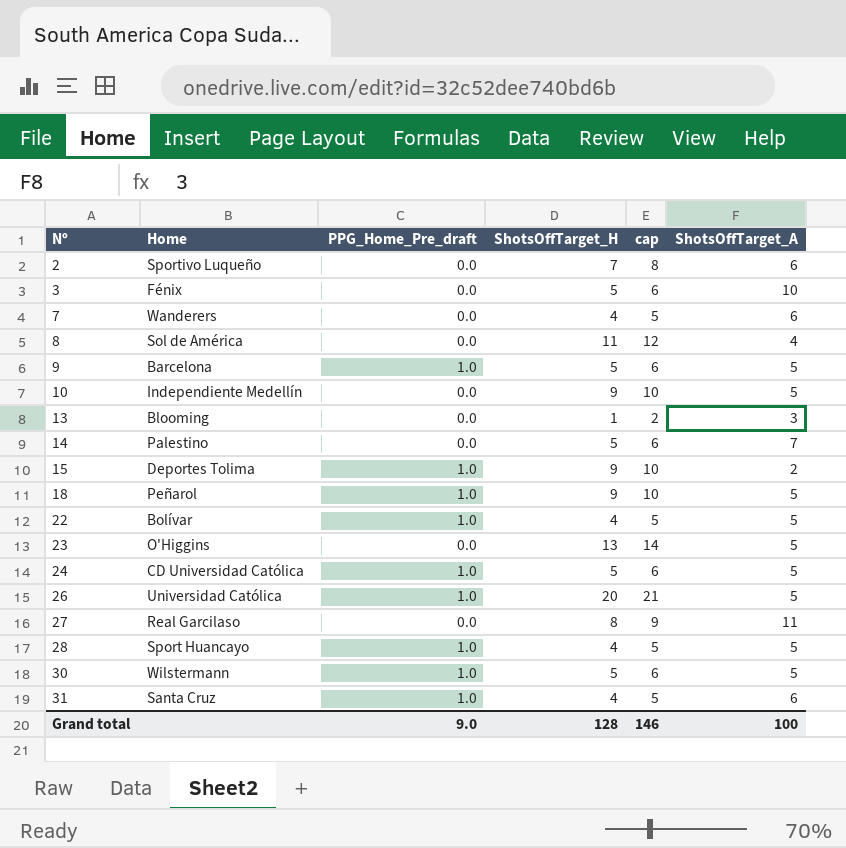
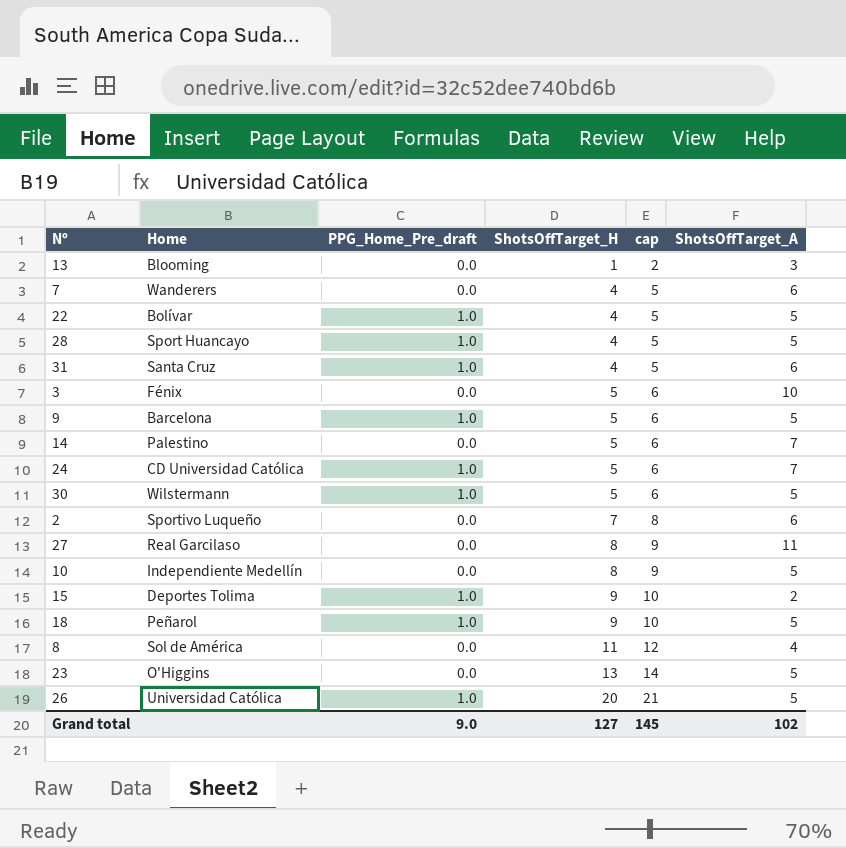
row order: Nº ascending -> ShotsOffTarget_H ascending
24 | ShotsOffTarget_A: 5 -> 7
10 | ShotsOffTarget_H: 9 -> 8
10 | cap: 10 -> 9
Grand total | ShotsOffTarget_H: 128 -> 127
Grand total | cap: 146 -> 145
Grand total | ShotsOffTarget_A: 100 -> 102

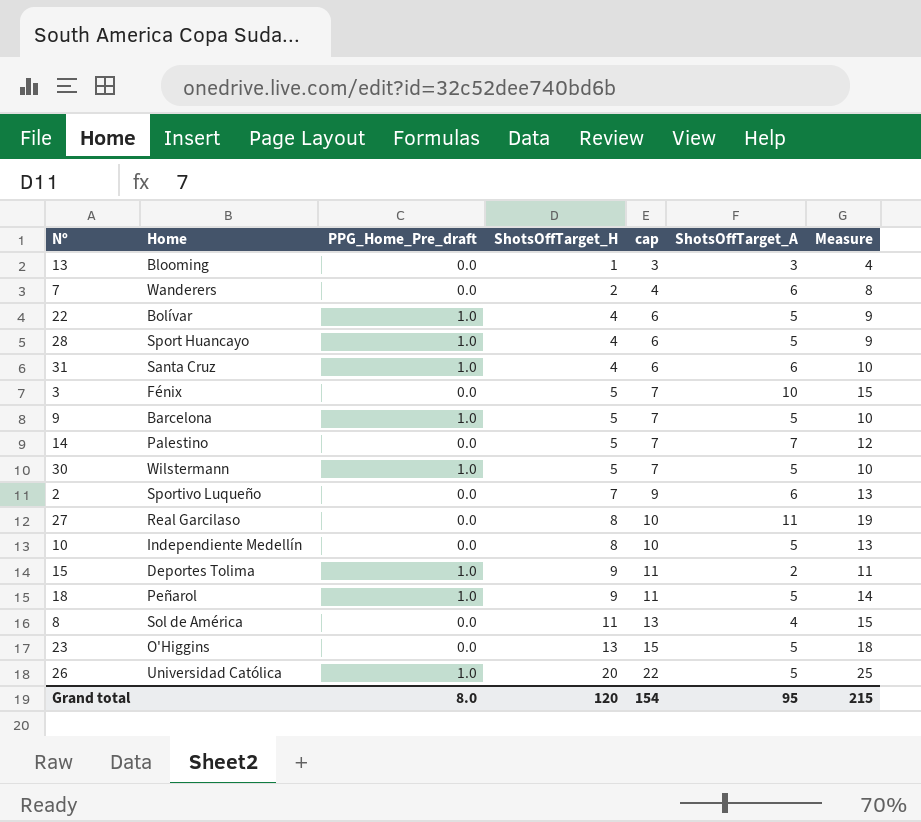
column cap | formula: [ShotsOffTarget_H] + 1 -> [ShotsOffTarget_H] + 2
column Measure | formula: none -> [ShotsOffTarget_H] + [ShotsOffTarget_A]
row 24: CD Universidad Católica | 1.0 | 5 | 6 | 7 -> none
7 | ShotsOffTarget_H: 4 -> 2
Grand total | PPG_Home_Pre_draft: 9.0 -> 8.0
Grand total | ShotsOffTarget_H: 127 -> 120
Grand total | cap: 145 -> 154
Grand total | ShotsOffTarget_A: 102 -> 95

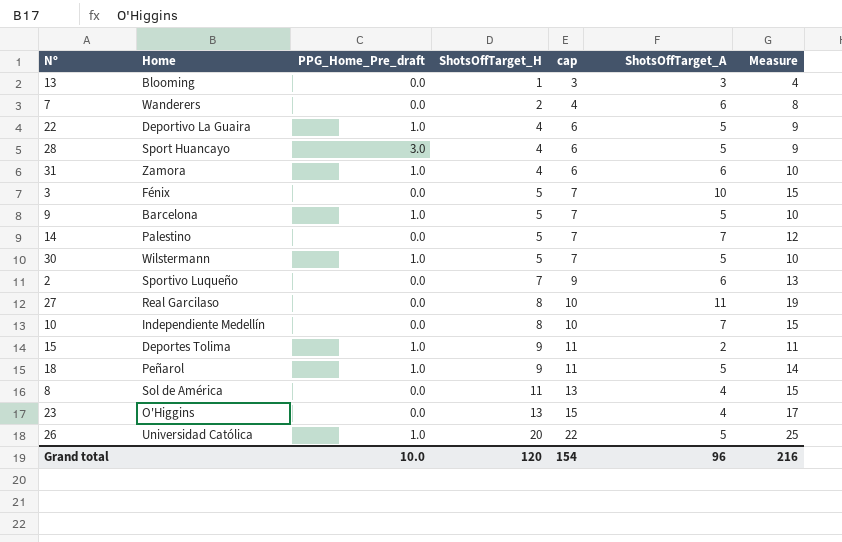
22 | Home: Bolívar -> Deportivo La Guaira
28 | PPG_Home_Pre_draft: 1.0 -> 3.0
31 | Home: Santa Cruz -> Zamora
10 | ShotsOffTarget_A: 5 -> 7
10 | Measure: 13 -> 15
23 | ShotsOffTarget_A: 5 -> 4
23 | Measure: 18 -> 17
Grand total | PPG_Home_Pre_draft: 8.0 -> 10.0
Grand total | ShotsOffTarget_A: 95 -> 96
Grand total | Measure: 215 -> 216

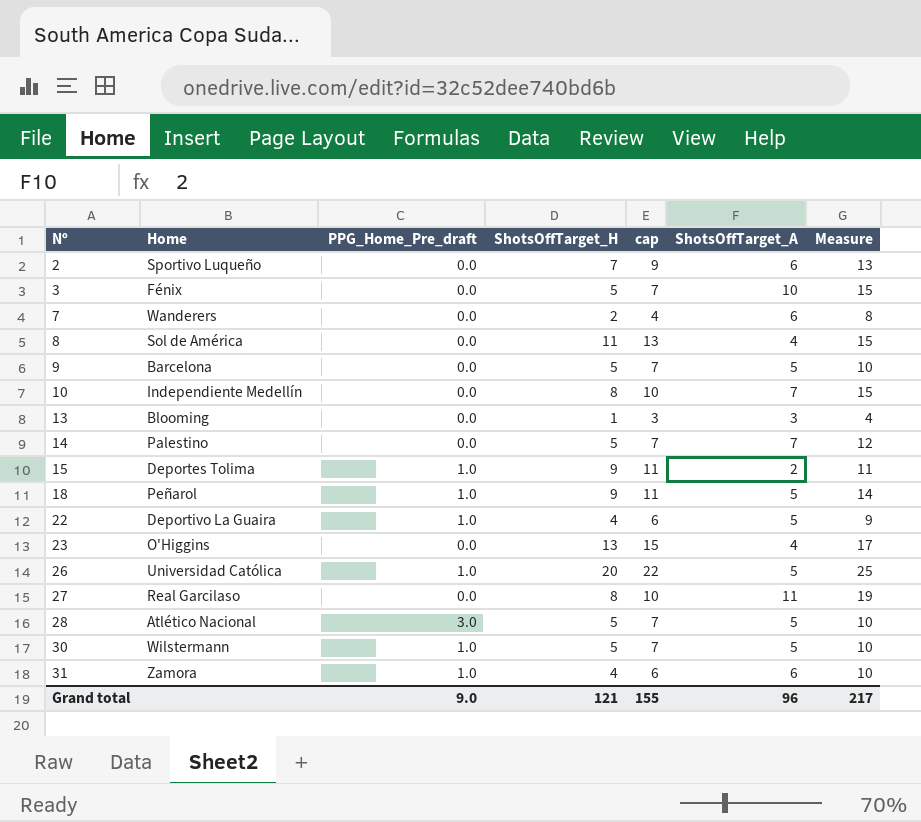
row order: ShotsOffTarget_H ascending -> Nº ascending
9 | PPG_Home_Pre_draft: 1.0 -> 0.0
28 | Home: Sport Huancayo -> Atlético Nacional
28 | ShotsOffTarget_H: 4 -> 5
28 | cap: 6 -> 7
28 | Measure: 9 -> 10
Grand total | PPG_Home_Pre_draft: 10.0 -> 9.0
Grand total | ShotsOffTarget_H: 120 -> 121
Grand total | cap: 154 -> 155
Grand total | Measure: 216 -> 217

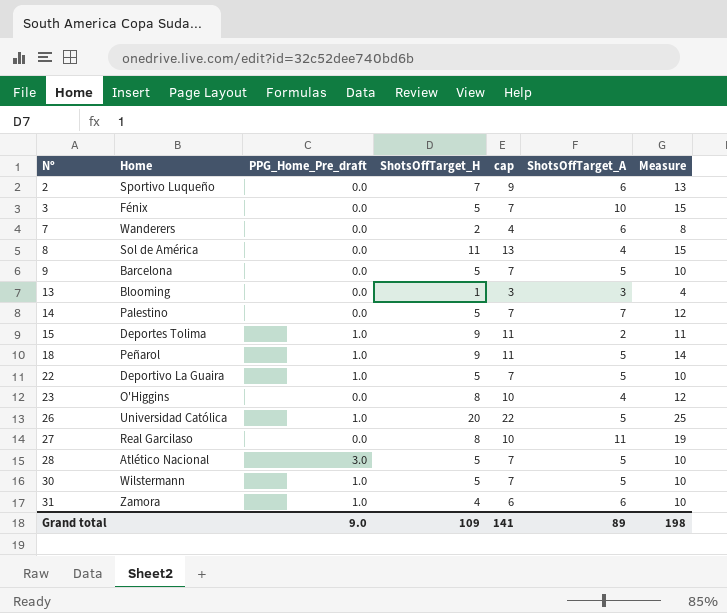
row 10: Independiente Medellín | 0.0 | 8 | 10 | 7 | 15 -> none
22 | ShotsOffTarget_H: 4 -> 5
22 | cap: 6 -> 7
22 | Measure: 9 -> 10
23 | ShotsOffTarget_H: 13 -> 8
23 | cap: 15 -> 10
23 | Measure: 17 -> 12
Grand total | ShotsOffTarget_H: 121 -> 109
Grand total | cap: 155 -> 141
Grand total | ShotsOffTarget_A: 96 -> 89
Grand total | Measure: 217 -> 198

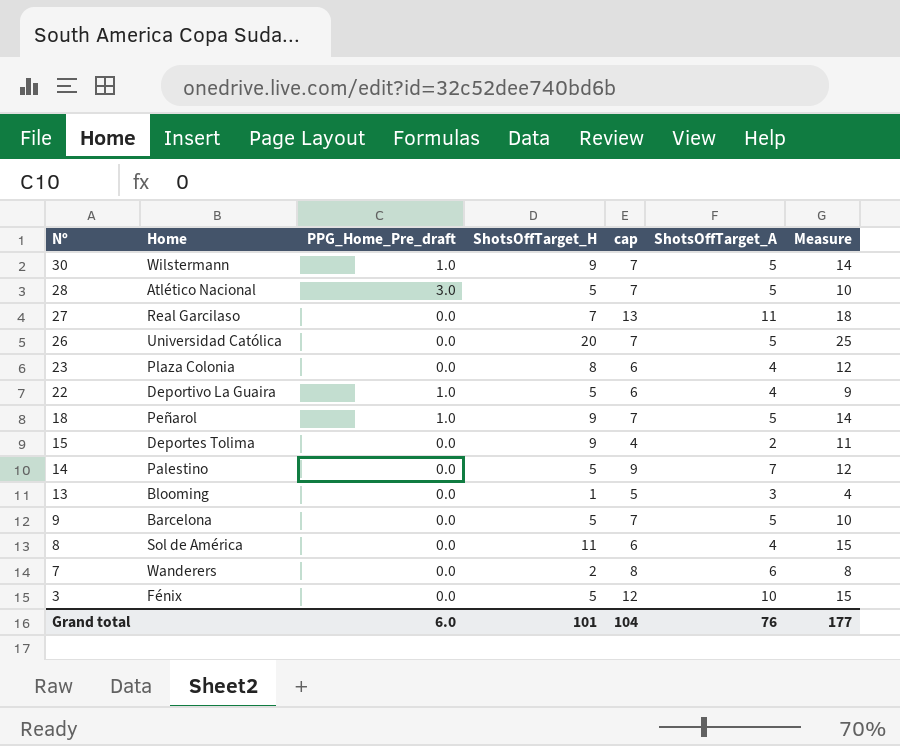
row order: Nº ascending -> Nº descending
column cap | formula: [ShotsOffTarget_H] + 2 -> [ShotsOffTarget_A] + 2
row 2: Sportivo Luqueño | 0.0 | 7 | 9 | 6 | 13 -> none
row 31: Zamora | 1.0 | 4 | 6 | 6 | 10 -> none
30 | ShotsOffTarget_H: 5 -> 9
30 | Measure: 10 -> 14
27 | ShotsOffTarget_H: 8 -> 7
27 | Measure: 19 -> 18
26 | PPG_Home_Pre_draft: 1.0 -> 0.0
23 | Home: O'Higgins -> Plaza Colonia
22 | ShotsOffTarget_A: 5 -> 4
22 | Measure: 10 -> 9
15 | PPG_Home_Pre_draft: 1.0 -> 0.0
Grand total | PPG_Home_Pre_draft: 9.0 -> 6.0
Grand total | ShotsOffTarget_H: 109 -> 101
Grand total | cap: 141 -> 104
Grand total | ShotsOffTarget_A: 89 -> 76
Grand total | Measure: 198 -> 177

